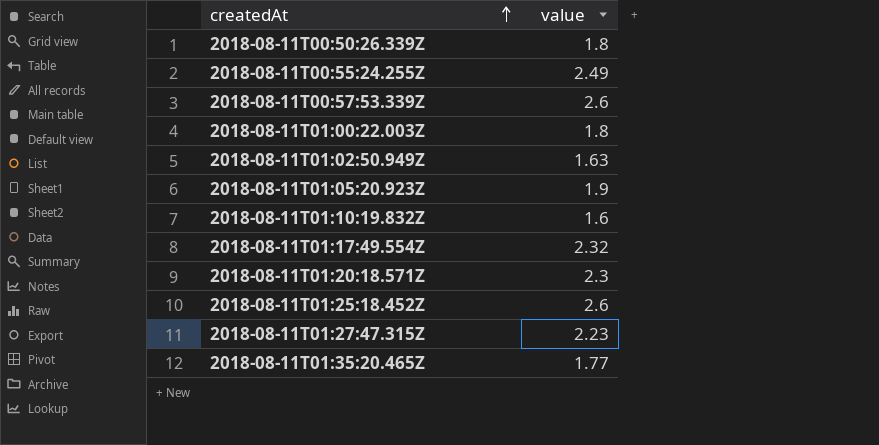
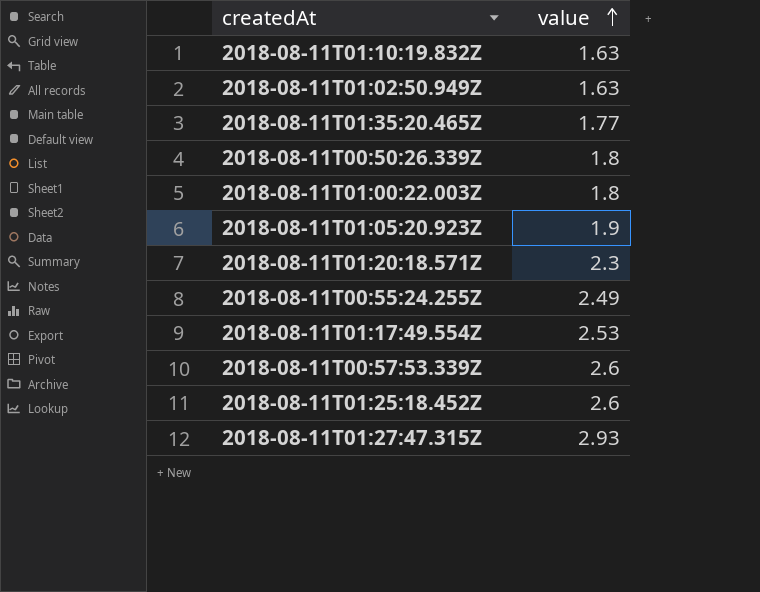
row order: createdAt ascending -> value ascending
2018-08-11T01:10:19.832Z | value: 1.6 -> 1.63
2018-08-11T01:17:49.554Z | value: 2.32 -> 2.53
2018-08-11T01:27:47.315Z | value: 2.23 -> 2.93

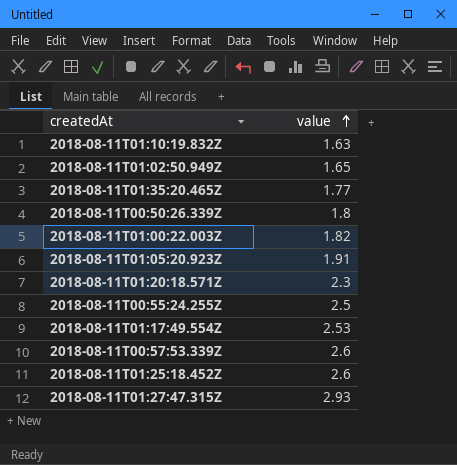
2018-08-11T01:02:50.949Z | value: 1.63 -> 1.65
2018-08-11T01:00:22.003Z | value: 1.8 -> 1.82
2018-08-11T01:05:20.923Z | value: 1.9 -> 1.91
2018-08-11T00:55:24.255Z | value: 2.49 -> 2.5

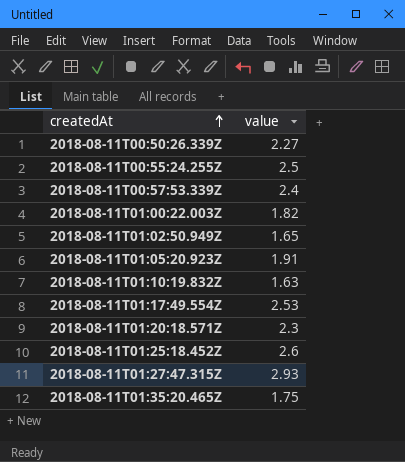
row order: value ascending -> createdAt ascending
2018-08-11T00:50:26.339Z | value: 1.8 -> 2.27
2018-08-11T00:57:53.339Z | value: 2.6 -> 2.4
2018-08-11T01:35:20.465Z | value: 1.77 -> 1.75

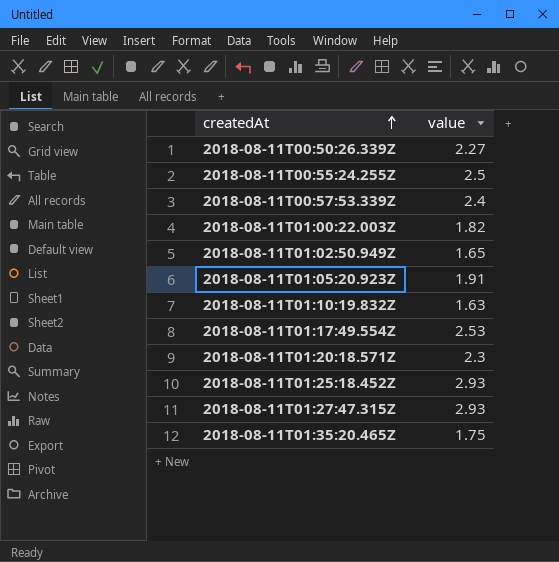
2018-08-11T01:25:18.452Z | value: 2.6 -> 2.93

